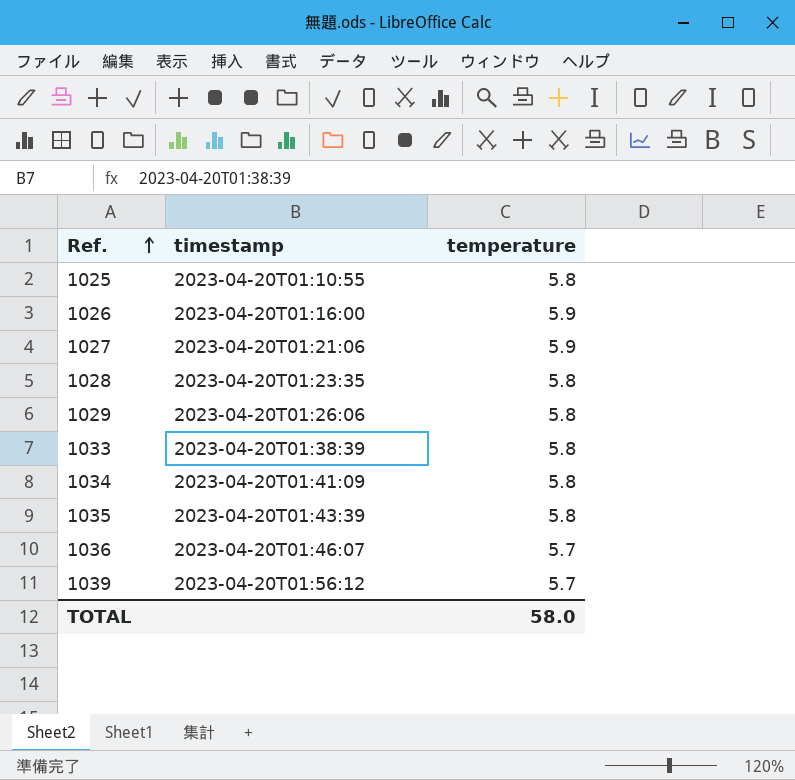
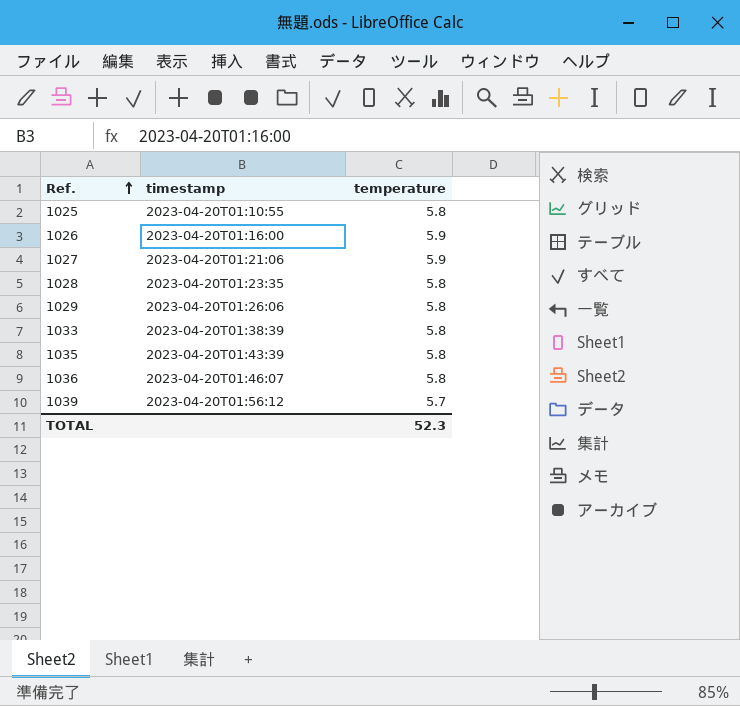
row 1034: 2023-04-20T01:41:09 | 5.8 -> none
1036 | temperature: 5.7 -> 5.8
TOTAL | temperature: 58.0 -> 52.3

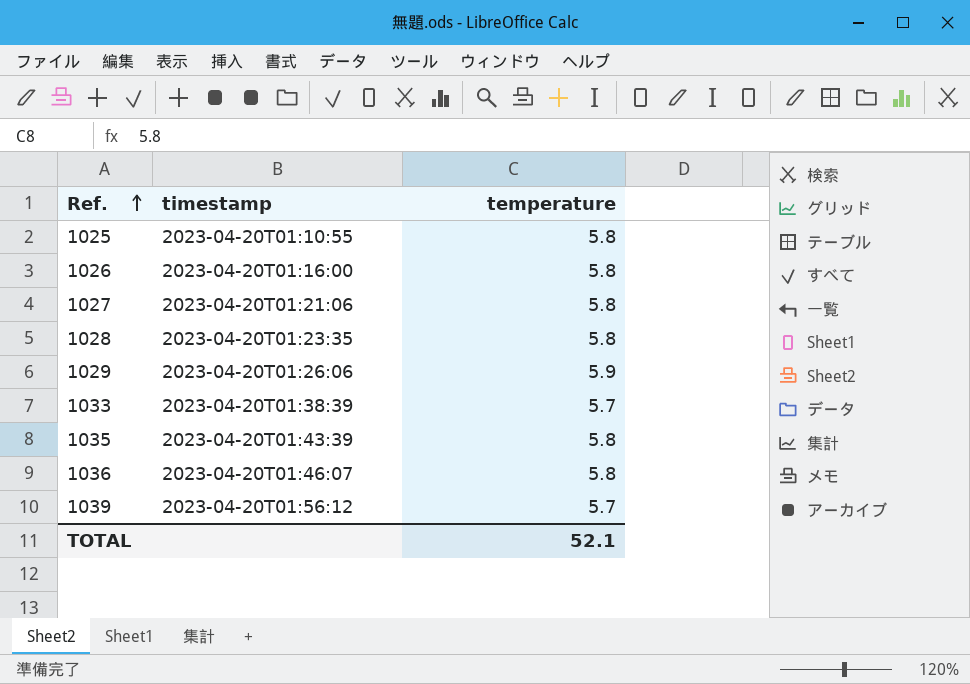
1026 | temperature: 5.9 -> 5.8
1027 | temperature: 5.9 -> 5.8
1029 | temperature: 5.8 -> 5.9
1033 | temperature: 5.8 -> 5.7
TOTAL | temperature: 52.3 -> 52.1

